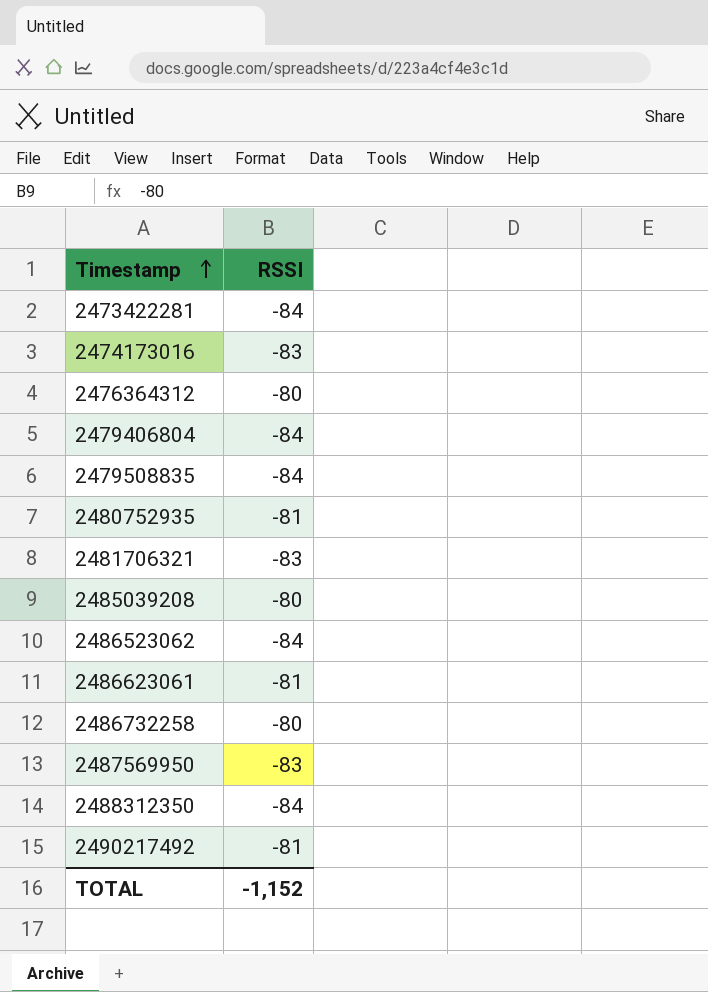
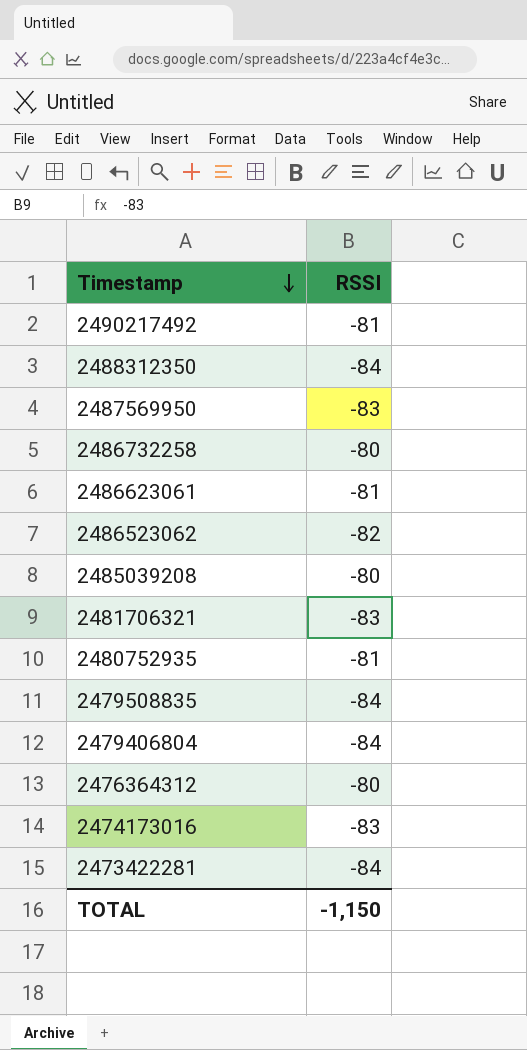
row order: Timestamp ascending -> Timestamp descending
2486523062 | RSSI: -84 -> -82
TOTAL | RSSI: -1,152 -> -1,150

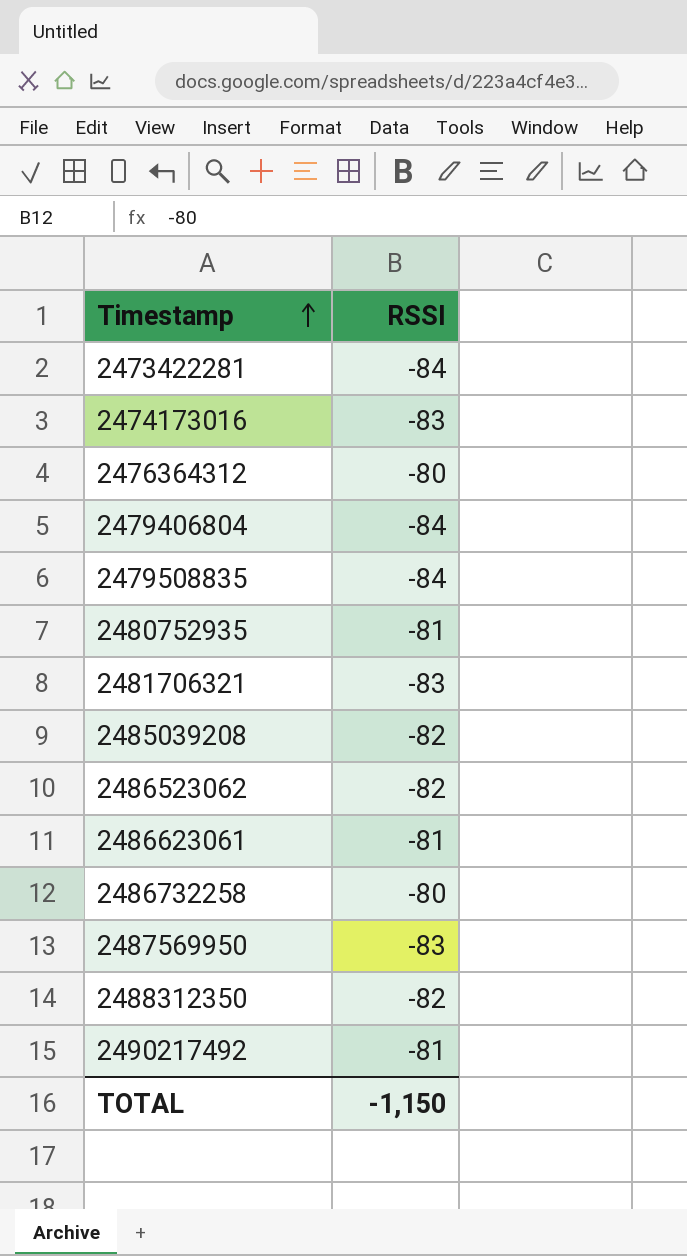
row order: Timestamp descending -> Timestamp ascending
2485039208 | RSSI: -80 -> -82
2488312350 | RSSI: -84 -> -82

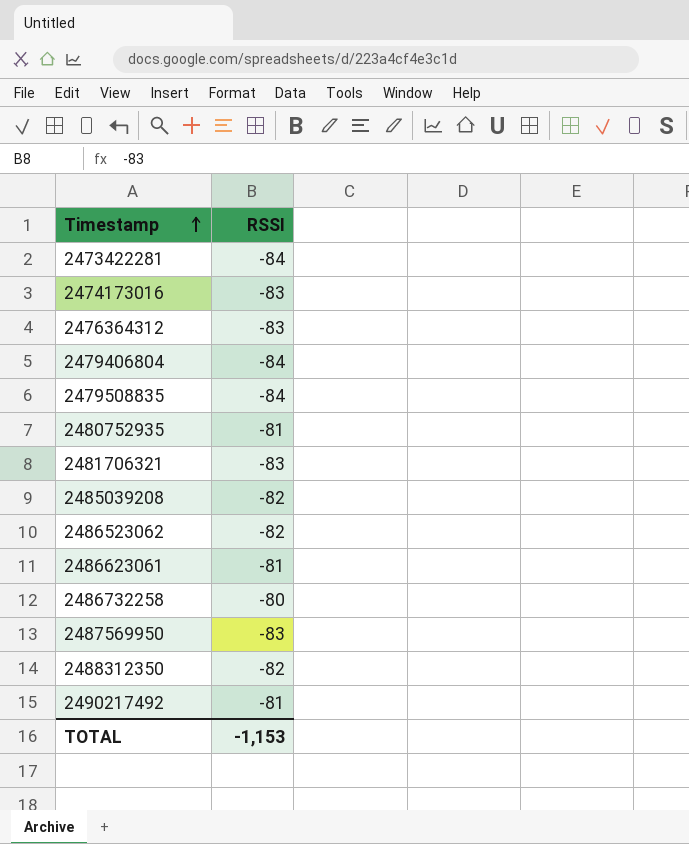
2476364312 | RSSI: -80 -> -83
TOTAL | RSSI: -1,150 -> -1,153

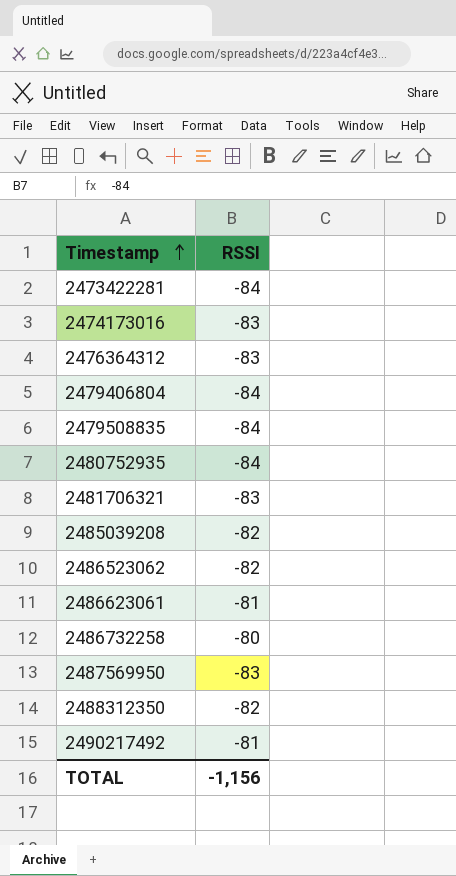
2480752935 | RSSI: -81 -> -84
TOTAL | RSSI: -1,153 -> -1,156

